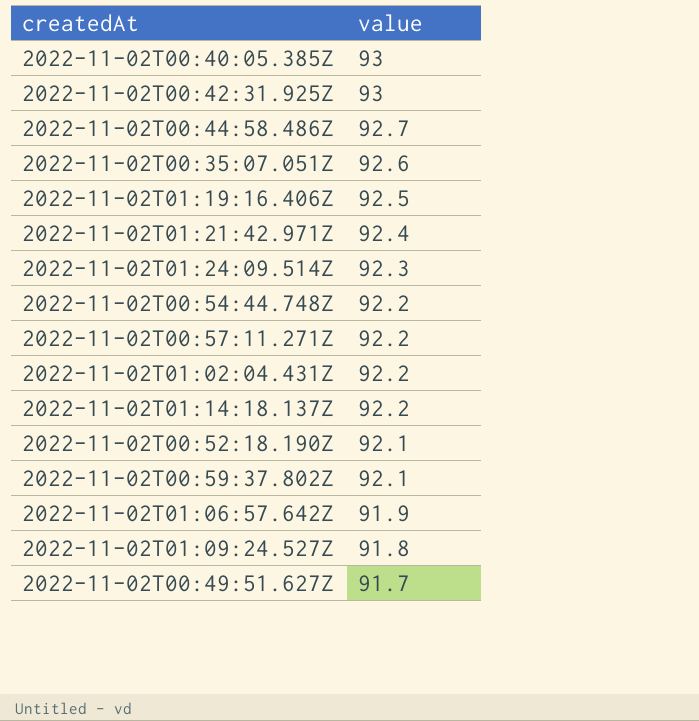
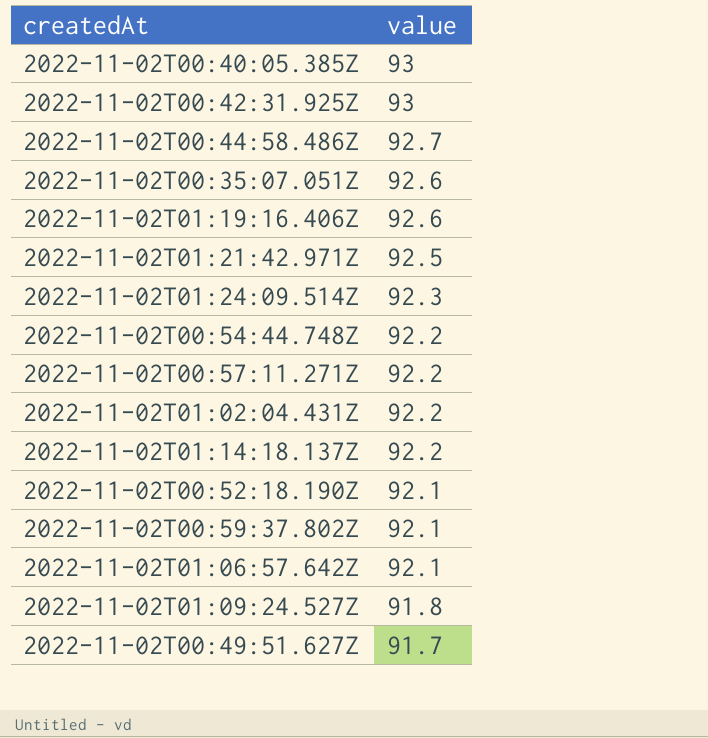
2022-11-02T01:19:16.406Z | value: 92.5 -> 92.6
2022-11-02T01:21:42.971Z | value: 92.4 -> 92.5
2022-11-02T01:06:57.642Z | value: 91.9 -> 92.1

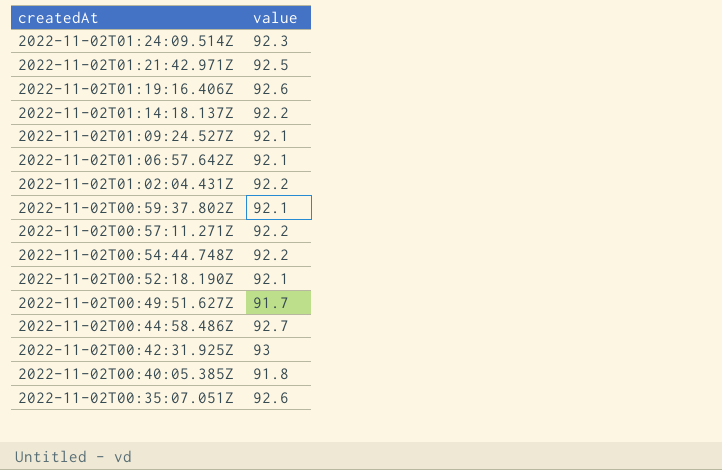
row order: value descending -> createdAt descending
2022-11-02T01:09:24.527Z | value: 91.8 -> 92.1
2022-11-02T00:40:05.385Z | value: 93 -> 91.8

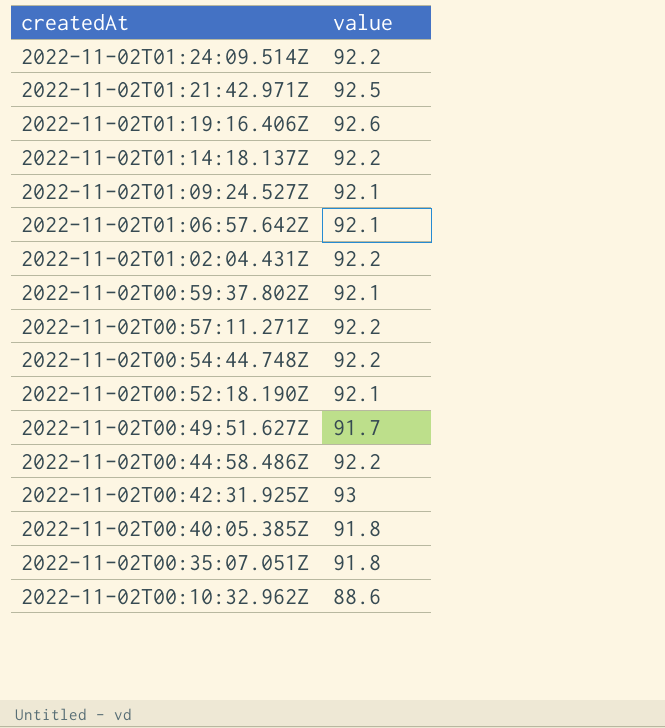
2022-11-02T01:24:09.514Z | value: 92.3 -> 92.2
2022-11-02T00:44:58.486Z | value: 92.7 -> 92.2
2022-11-02T00:35:07.051Z | value: 92.6 -> 91.8
row 2022-11-02T00:10:32.962Z: none -> 88.6

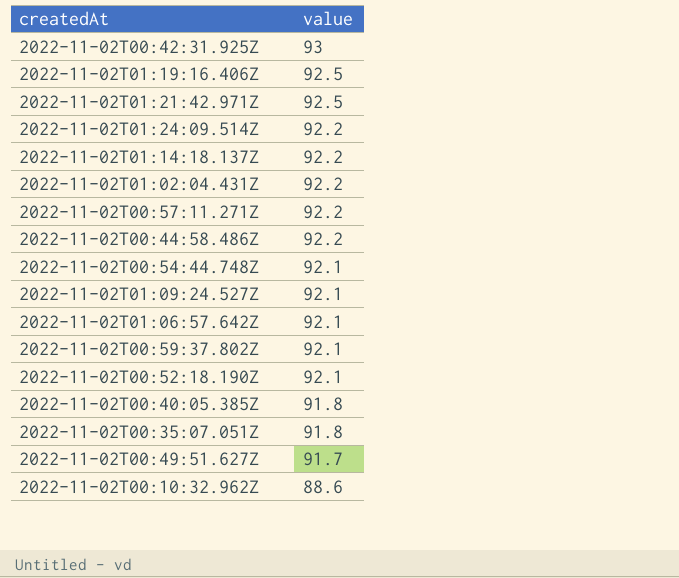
row order: createdAt descending -> value descending
2022-11-02T01:19:16.406Z | value: 92.6 -> 92.5
2022-11-02T00:54:44.748Z | value: 92.2 -> 92.1

